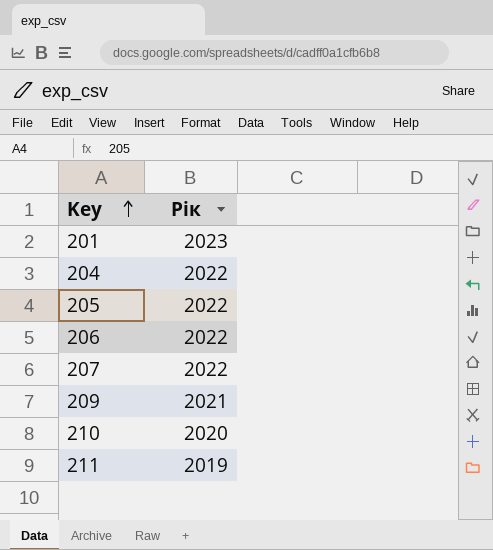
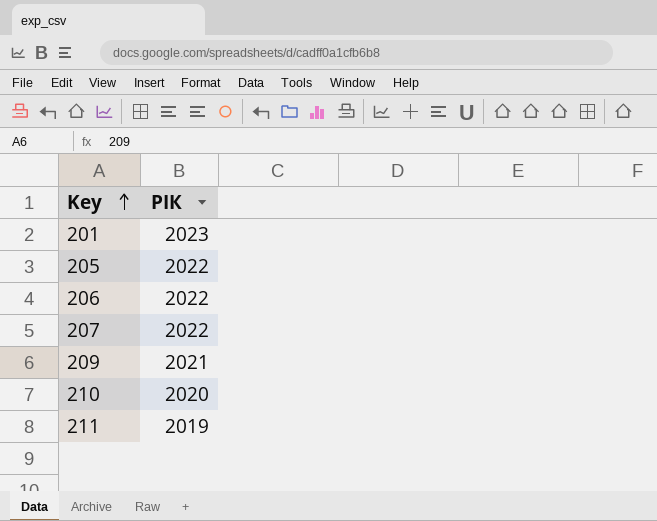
column name: Рік -> РІК
row 204: 2022 -> none

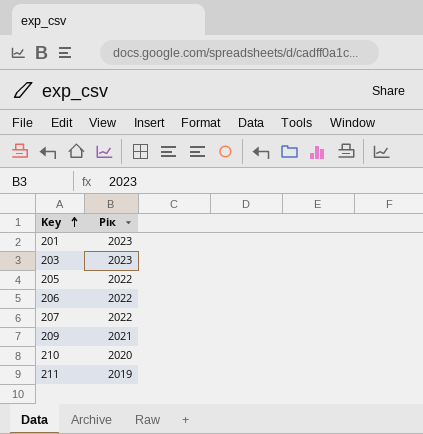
column name: РІК -> Рік
row 203: none -> 2023

